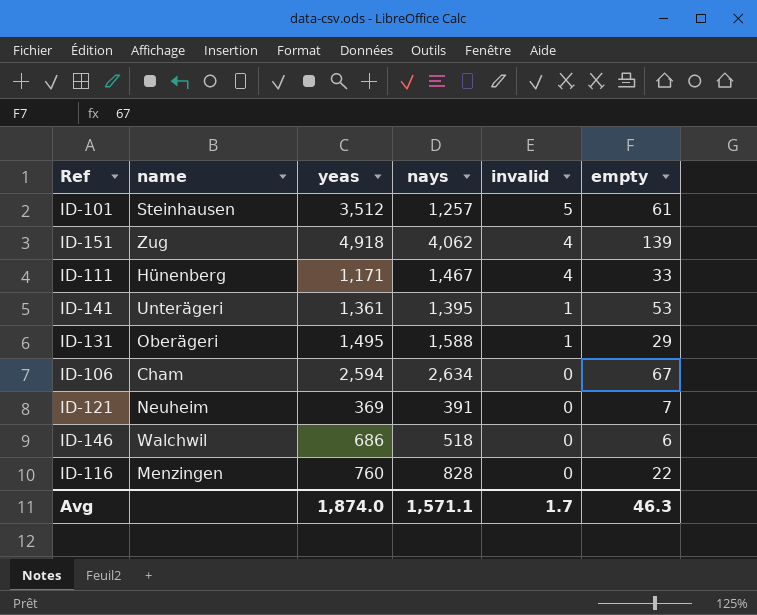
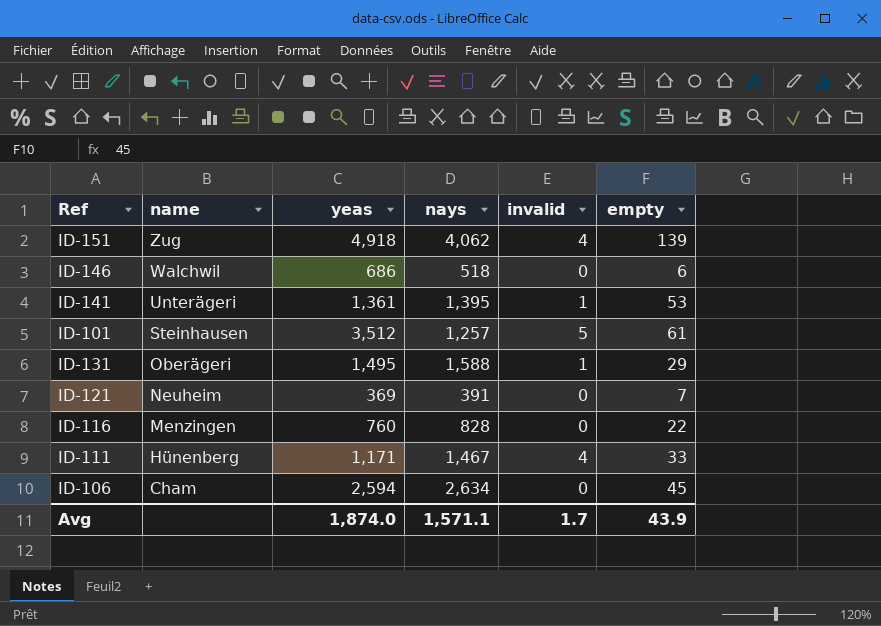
row order: invalid descending -> name descending
ID-106 | empty: 67 -> 45
Avg | empty: 46.3 -> 43.9

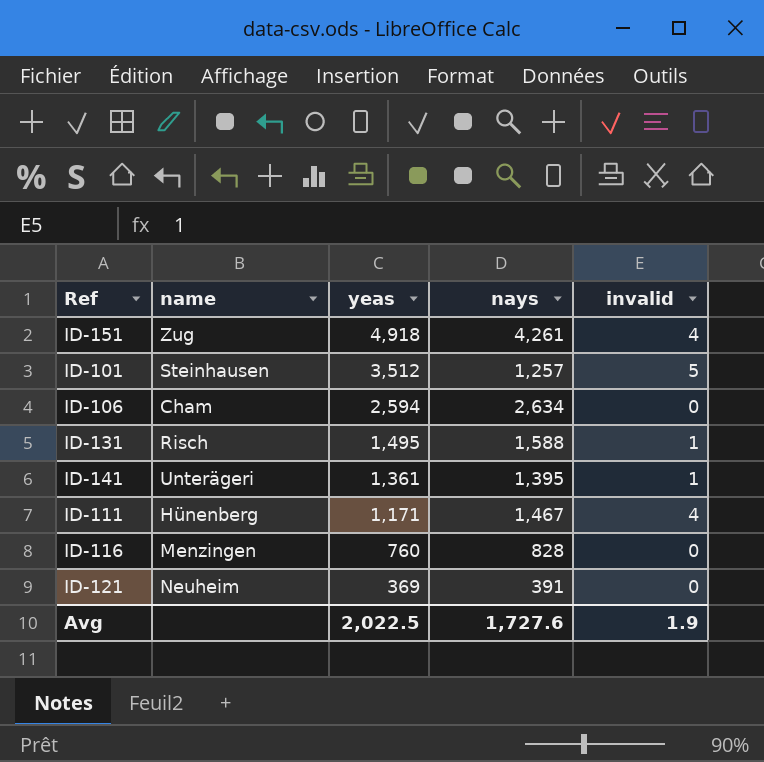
row order: name descending -> yeas descending
column empty | position: 6 -> none
row ID-146: Walchwil | 686 | 518 | 0 | 6 -> none
ID-151 | nays: 4,062 -> 4,261
ID-131 | name: Oberägeri -> Risch
Avg | yeas: 1,874.0 -> 2,022.5
Avg | nays: 1,571.1 -> 1,727.6
Avg | invalid: 1.7 -> 1.9

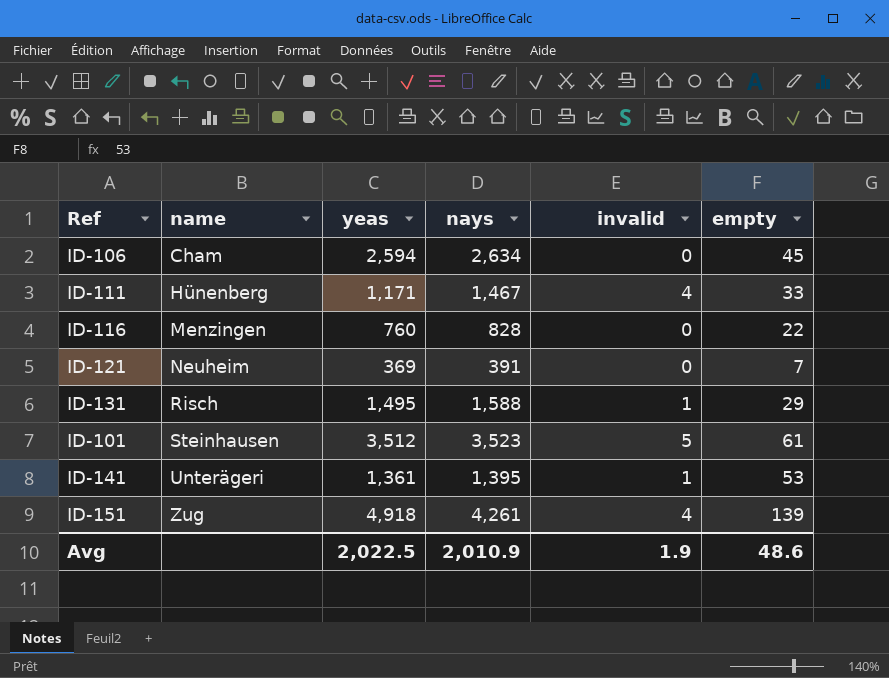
row order: yeas descending -> name ascending
column empty | position: none -> 6
ID-101 | nays: 1,257 -> 3,523
Avg | nays: 1,727.6 -> 2,010.9

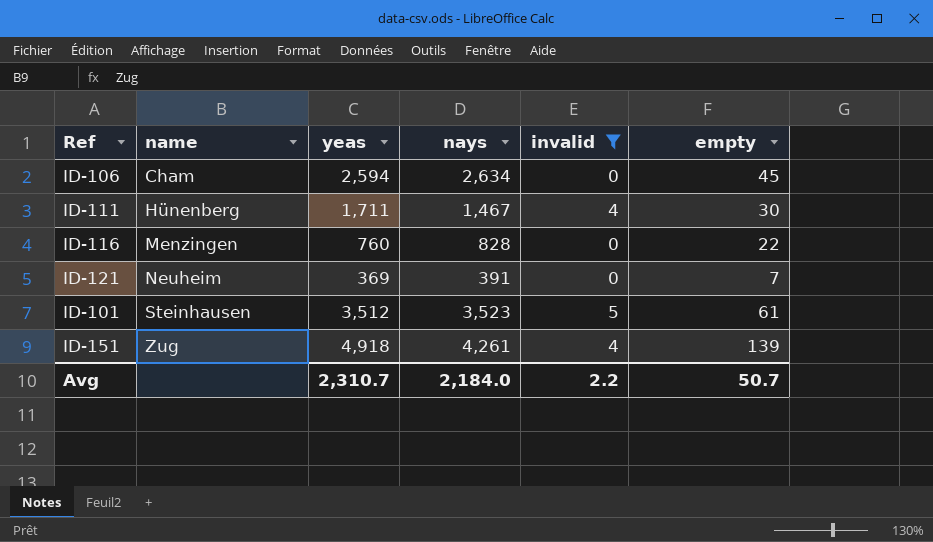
filter: none -> invalid != 1
ID-111 | yeas: 1,171 -> 1,711
ID-111 | empty: 33 -> 30
Avg | yeas: 2,022.5 -> 2,310.7
Avg | nays: 2,010.9 -> 2,184.0
Avg | invalid: 1.9 -> 2.2
Avg | empty: 48.6 -> 50.7

